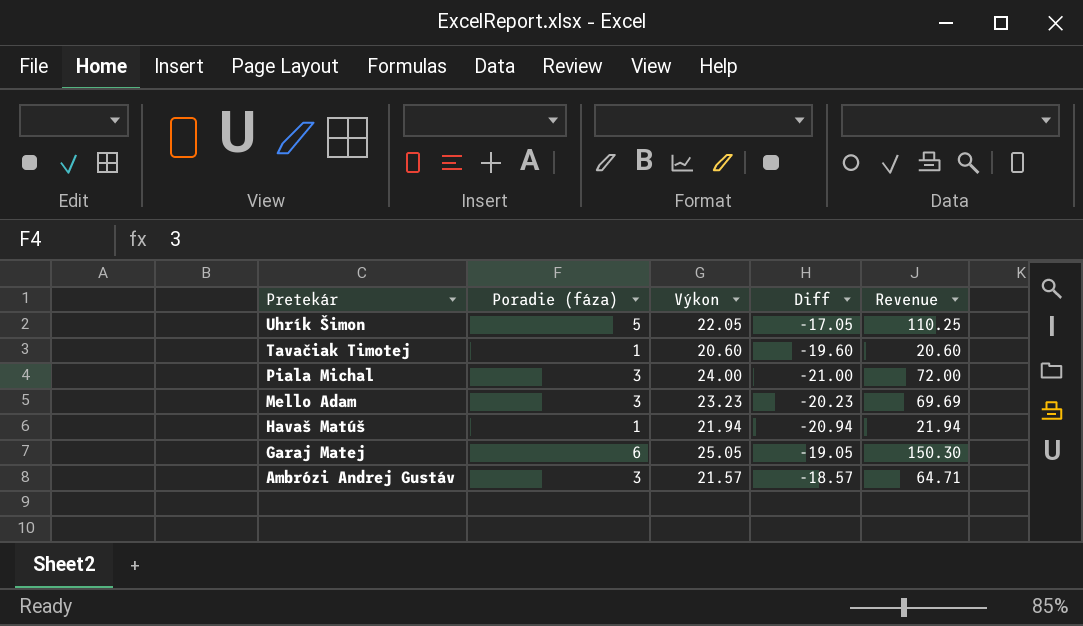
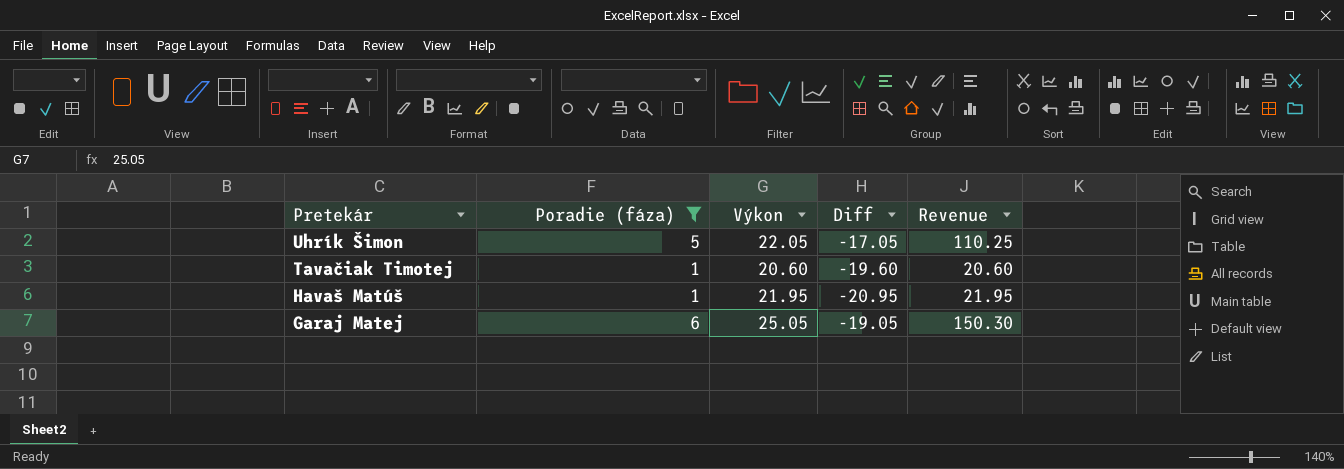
filter: none -> Poradie (fáza) != 3
Havaš Matúš | Výkon: 21.94 -> 21.95
Havaš Matúš | Diff: -20.94 -> -20.95
Havaš Matúš | Revenue: 21.94 -> 21.95

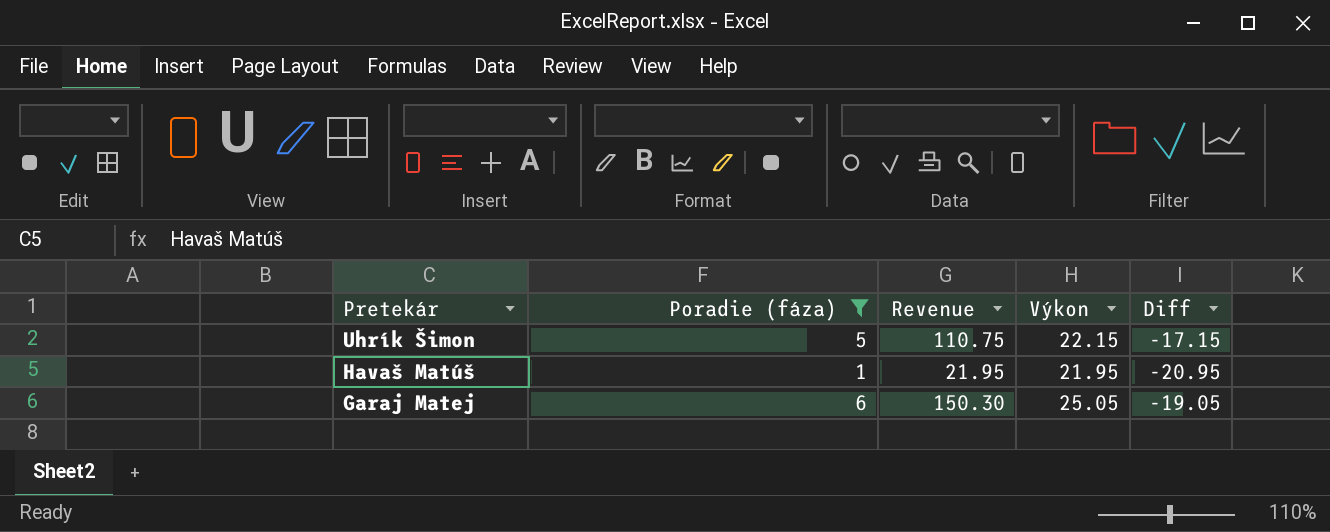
column Revenue | position: 5 -> 3
row Tavačiak Timotej: 1 | 20.60 | -19.60 | 20.60 -> none
Uhrík Šimon | Revenue: 110.25 -> 110.75
Uhrík Šimon | Výkon: 22.05 -> 22.15
Uhrík Šimon | Diff: -17.05 -> -17.15

